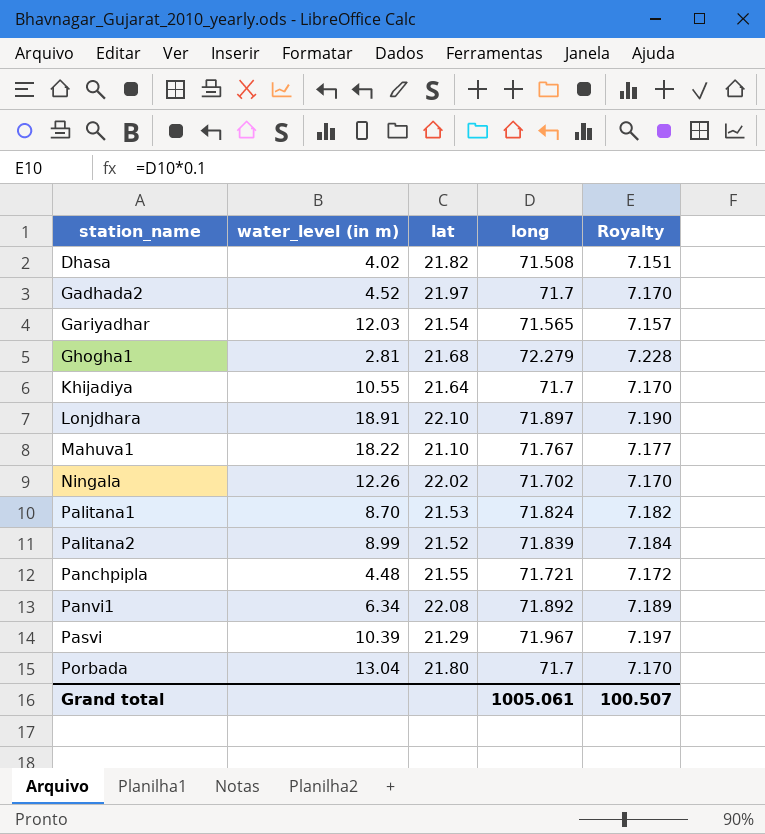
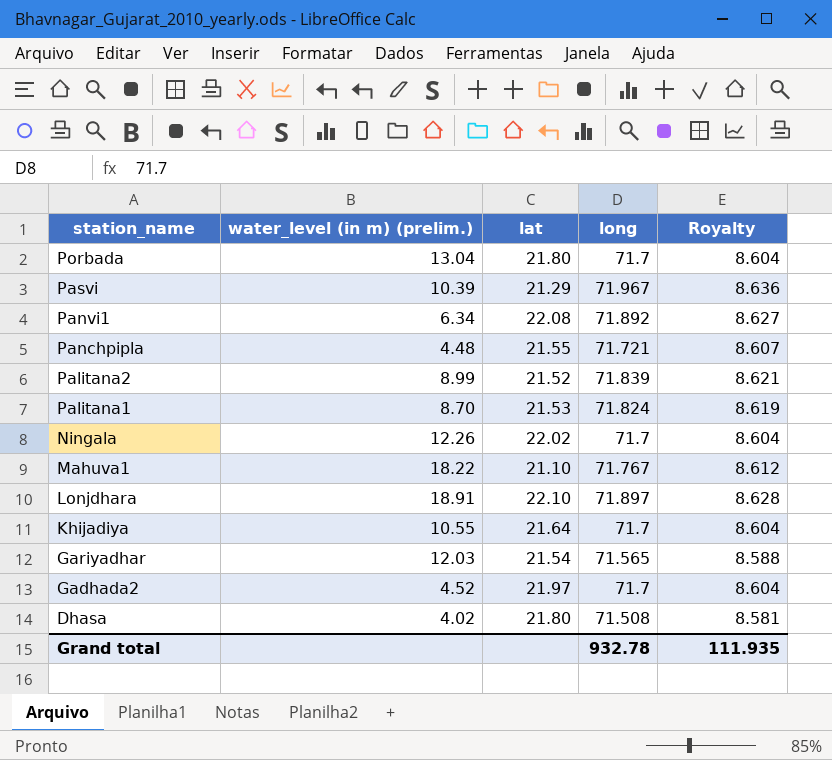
row order: station_name ascending -> station_name descending
column name: water_level (in m) -> water_level (in m) (prelim.)
column Royalty | formula: [long] * 0.1 -> [long] * 0.12
row Ghogha1: 2.81 | 21.68 | 72.279 | 7.228 -> none
Ningala | long: 71.702 -> 71.7
Dhasa | lat: 21.82 -> 21.80
Grand total | long: 1005.061 -> 932.78
Grand total | Royalty: 100.507 -> 111.935

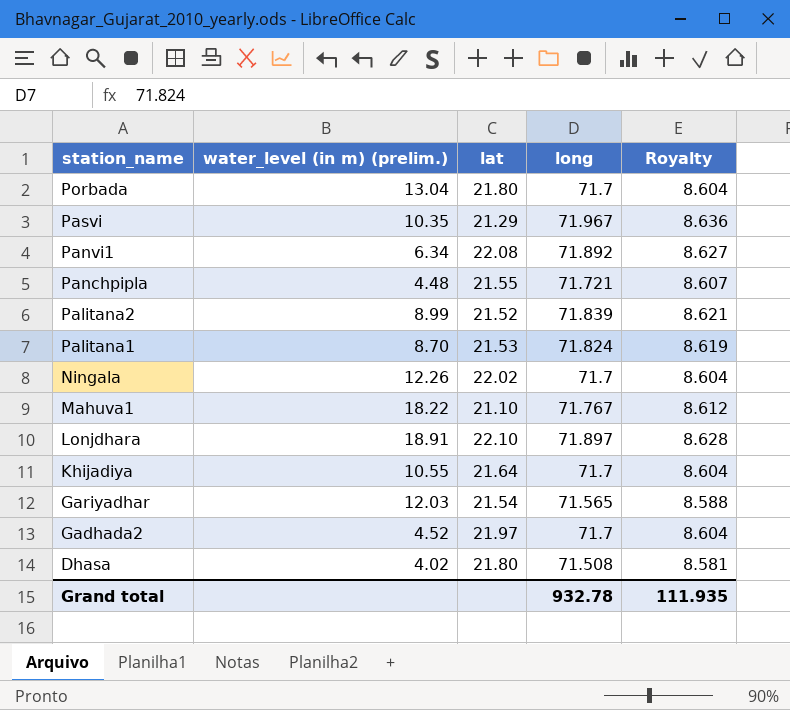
Pasvi | water_level (in m) (prelim.): 10.39 -> 10.35

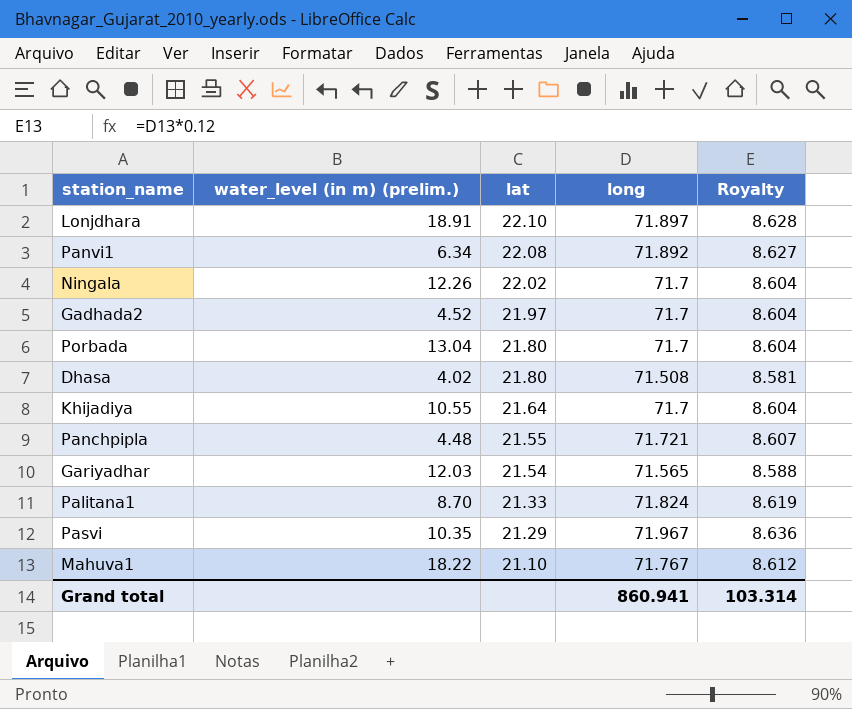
row order: station_name descending -> lat descending
row Palitana2: 8.99 | 21.52 | 71.839 | 8.621 -> none
Palitana1 | lat: 21.53 -> 21.33
Grand total | long: 932.78 -> 860.941
Grand total | Royalty: 111.935 -> 103.314

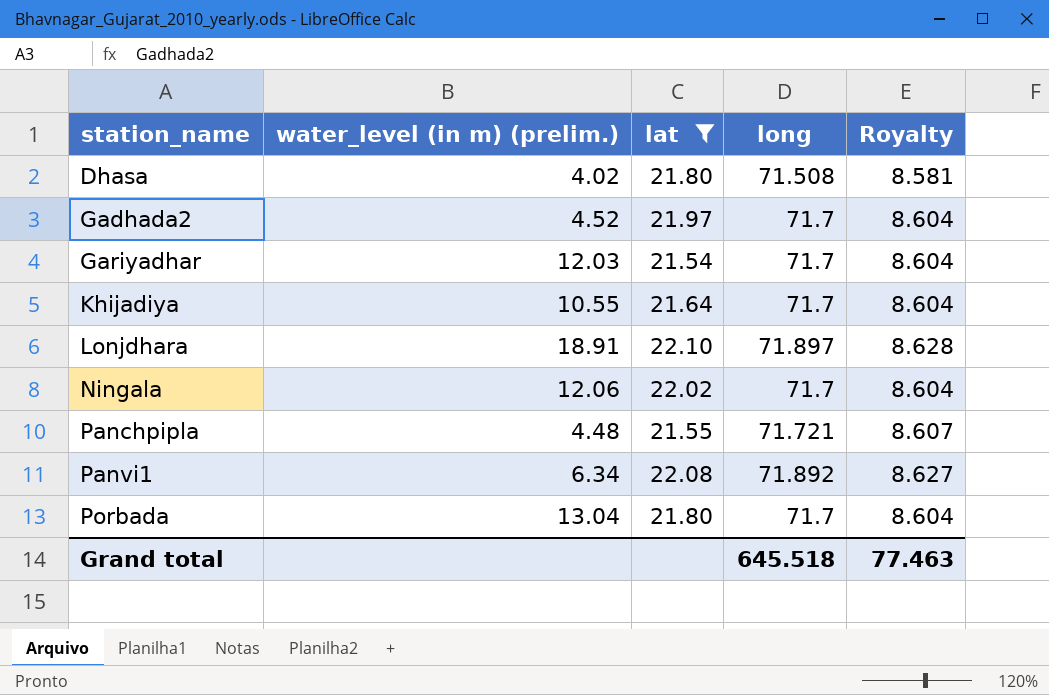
filter: none -> lat >= 21.54
row order: lat descending -> station_name ascending
Gariyadhar | long: 71.565 -> 71.7
Gariyadhar | Royalty: 8.588 -> 8.604
Ningala | water_level (in m) (prelim.): 12.26 -> 12.06
Grand total | long: 860.941 -> 645.518
Grand total | Royalty: 103.314 -> 77.463

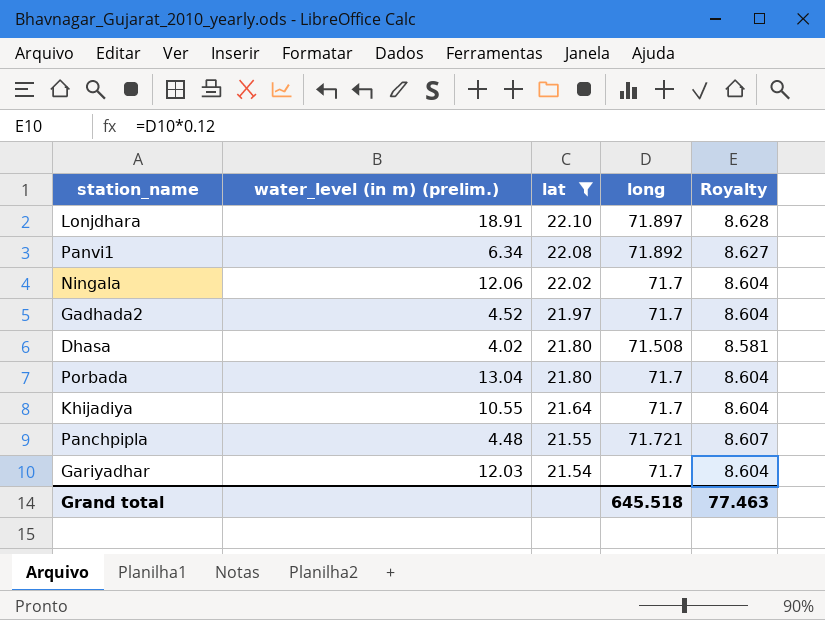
row order: station_name ascending -> lat descending

